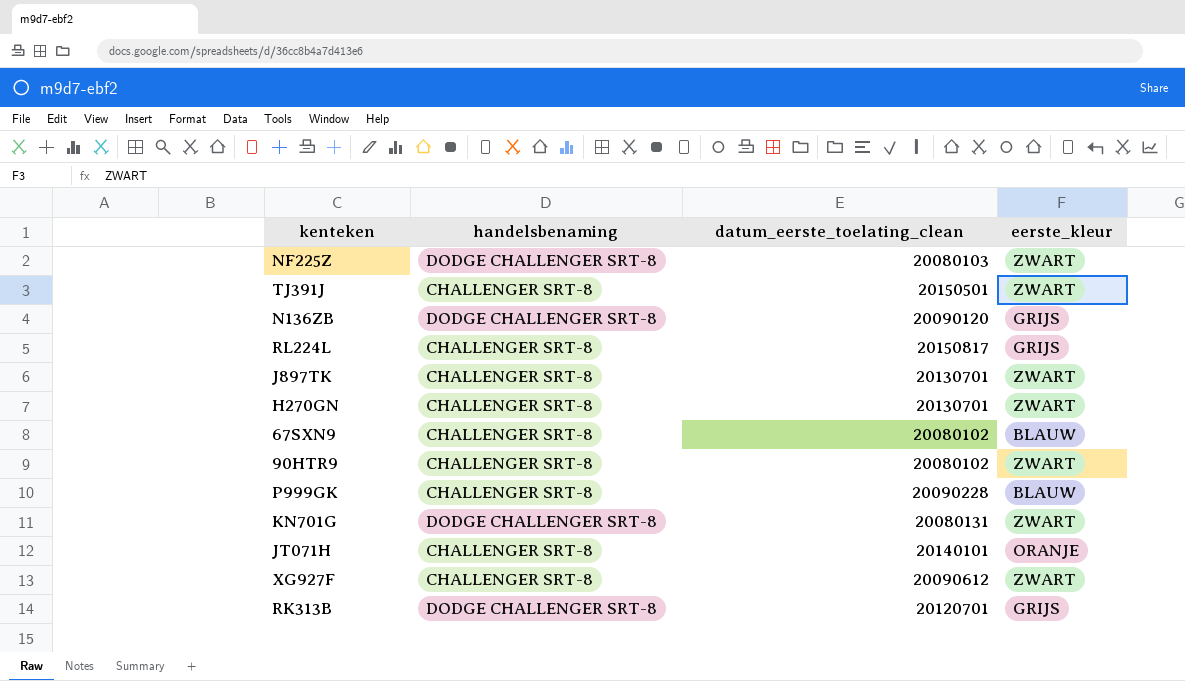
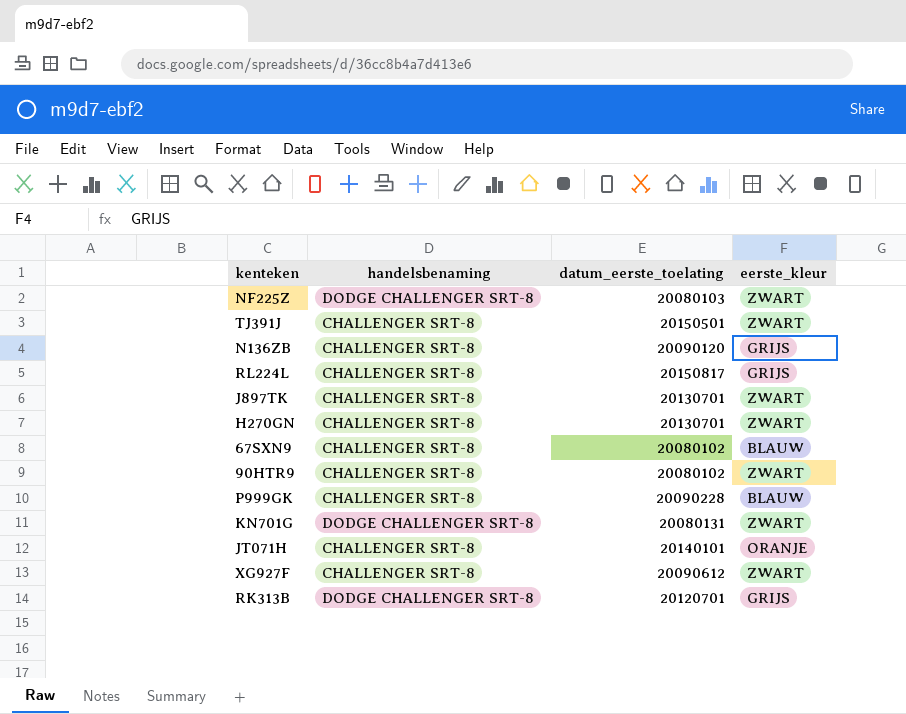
column name: datum_eerste_toelating_clean -> datum_eerste_toelating
N136ZB | handelsbenaming: DODGE CHALLENGER SRT-8 -> CHALLENGER SRT-8

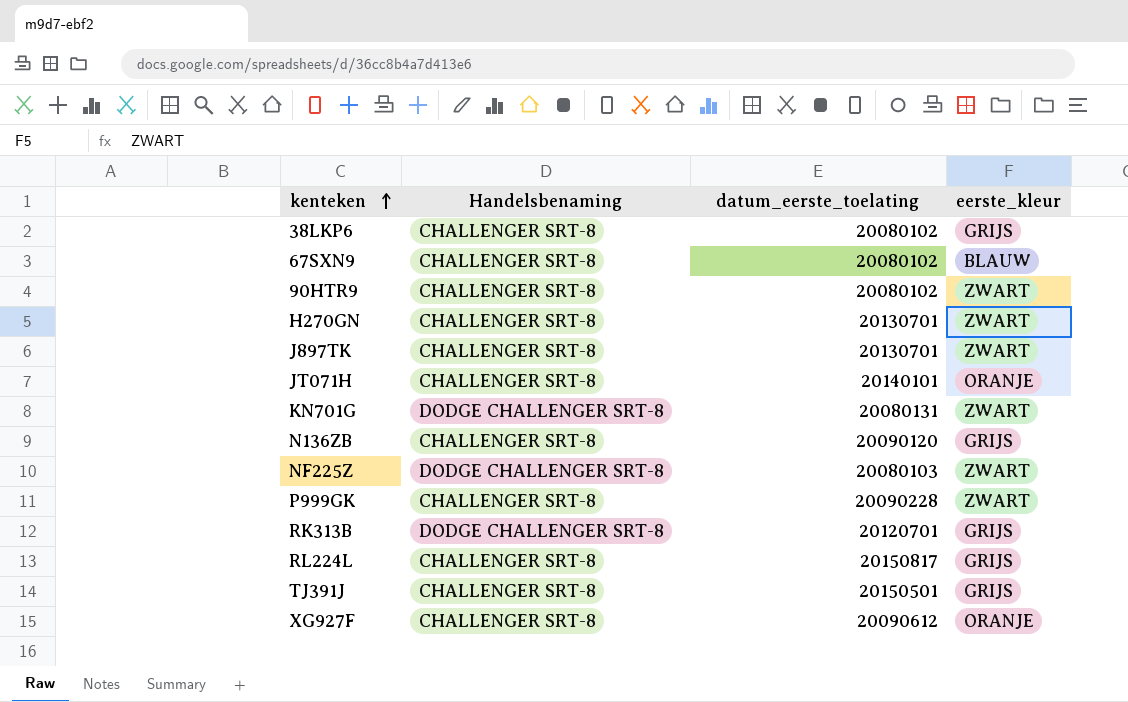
row order: none -> kenteken ascending
column name: handelsbenaming -> Handelsbenaming
row 38LKP6: none -> CHALLENGER SRT-8 | 20080102 | GRIJS
P999GK | eerste_kleur: BLAUW -> ZWART
TJ391J | eerste_kleur: ZWART -> GRIJS
XG927F | eerste_kleur: ZWART -> ORANJE

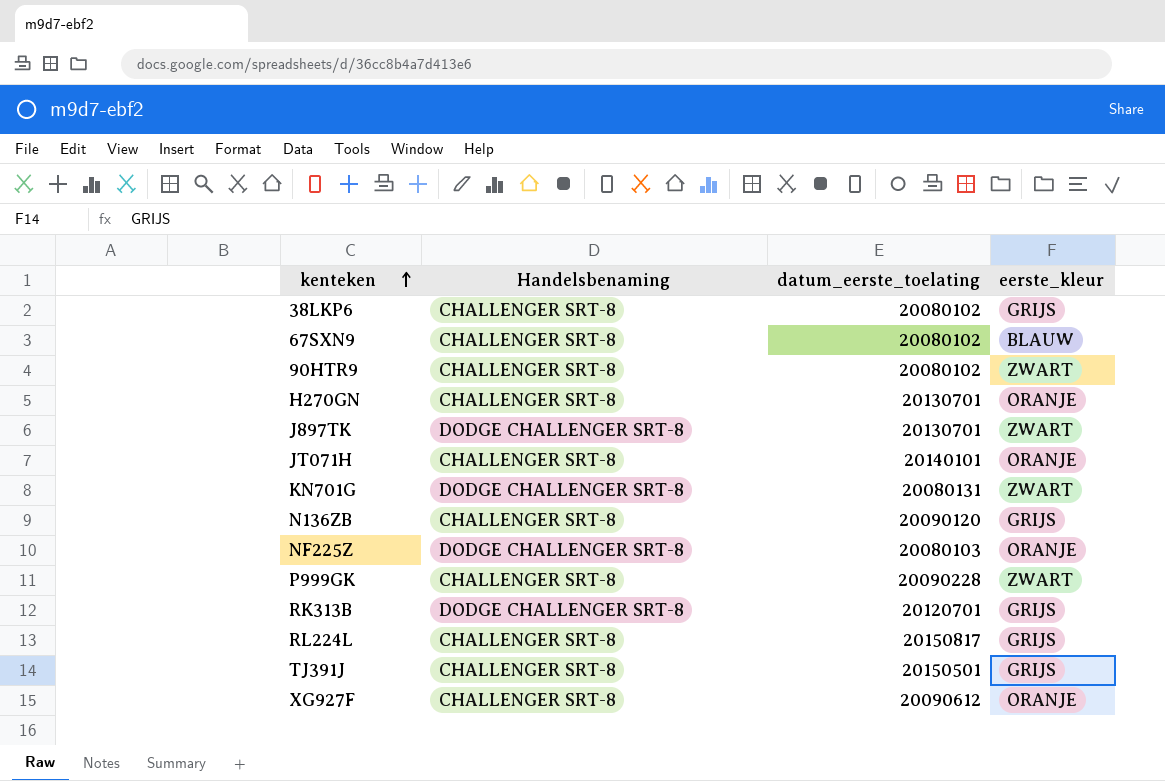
H270GN | eerste_kleur: ZWART -> ORANJE
J897TK | Handelsbenaming: CHALLENGER SRT-8 -> DODGE CHALLENGER SRT-8
NF225Z | eerste_kleur: ZWART -> ORANJE

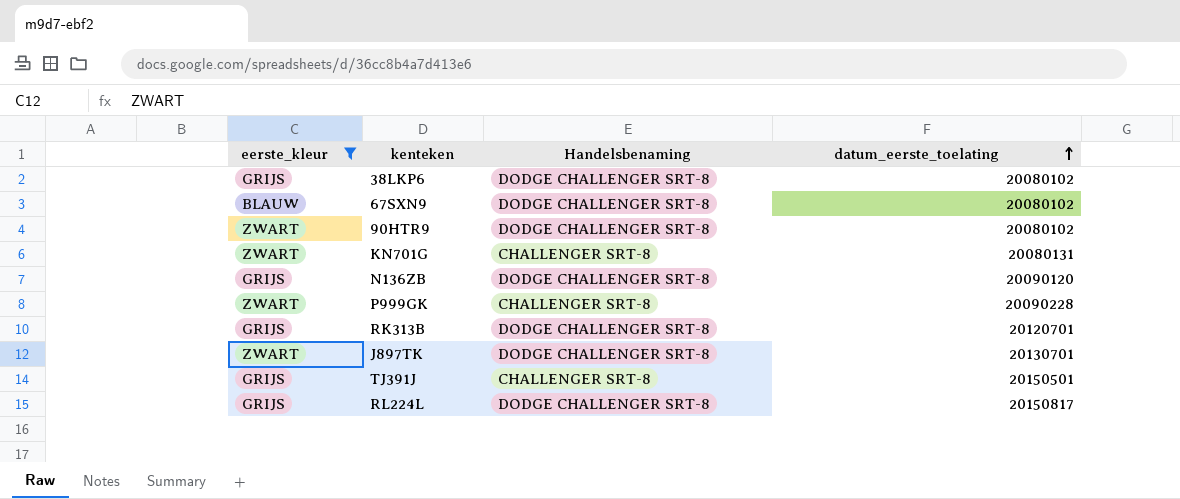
filter: none -> eerste_kleur != ORANJE
row order: kenteken ascending -> datum_eerste_toelating ascending
column eerste_kleur | position: 4 -> 1
38LKP6 | Handelsbenaming: CHALLENGER SRT-8 -> DODGE CHALLENGER SRT-8
67SXN9 | Handelsbenaming: CHALLENGER SRT-8 -> DODGE CHALLENGER SRT-8
90HTR9 | Handelsbenaming: CHALLENGER SRT-8 -> DODGE CHALLENGER SRT-8
KN701G | Handelsbenaming: DODGE CHALLENGER SRT-8 -> CHALLENGER SRT-8
N136ZB | Handelsbenaming: CHALLENGER SRT-8 -> DODGE CHALLENGER SRT-8
RL224L | Handelsbenaming: CHALLENGER SRT-8 -> DODGE CHALLENGER SRT-8

